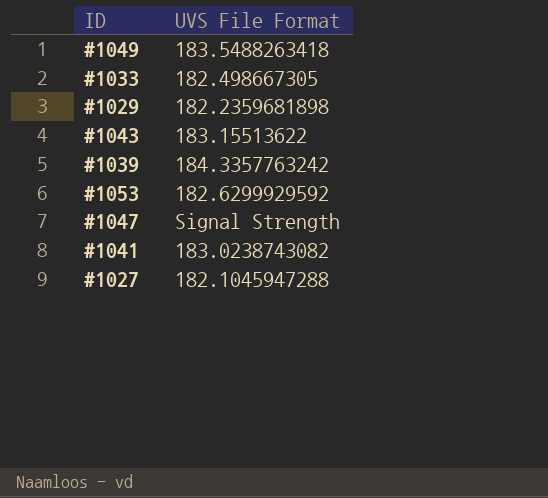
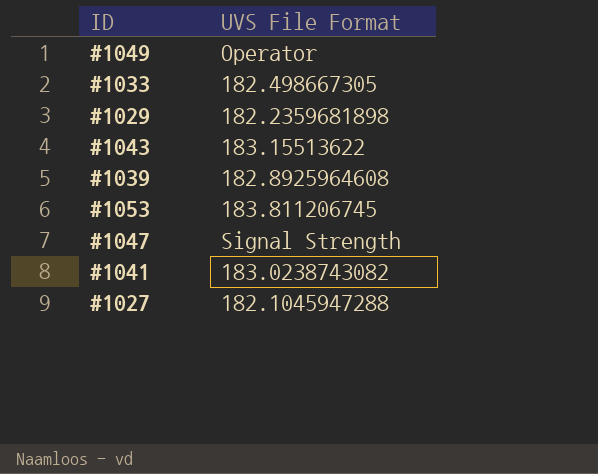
#1049 | UVS File Format: 183.5488263418 -> Operator
#1039 | UVS File Format: 184.3357763242 -> 182.8925964608
#1053 | UVS File Format: 182.6299929592 -> 183.811206745

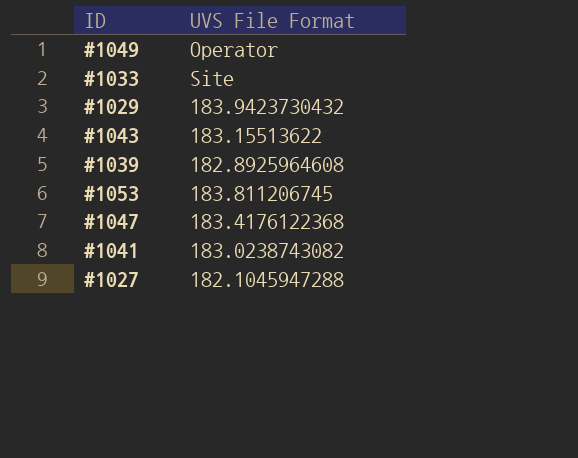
#1033 | UVS File Format: 182.498667305 -> Site
#1029 | UVS File Format: 182.2359681898 -> 183.9423730432
#1047 | UVS File Format: Signal Strength -> 183.4176122368

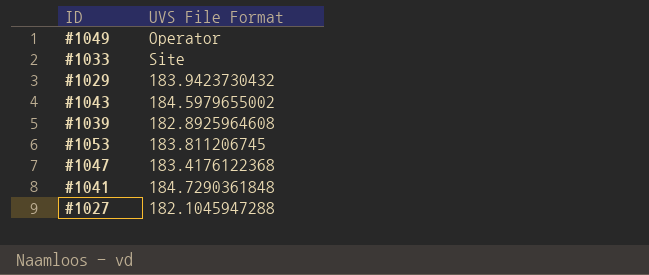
#1043 | UVS File Format: 183.15513622 -> 184.5979655002
#1041 | UVS File Format: 183.0238743082 -> 184.7290361848

